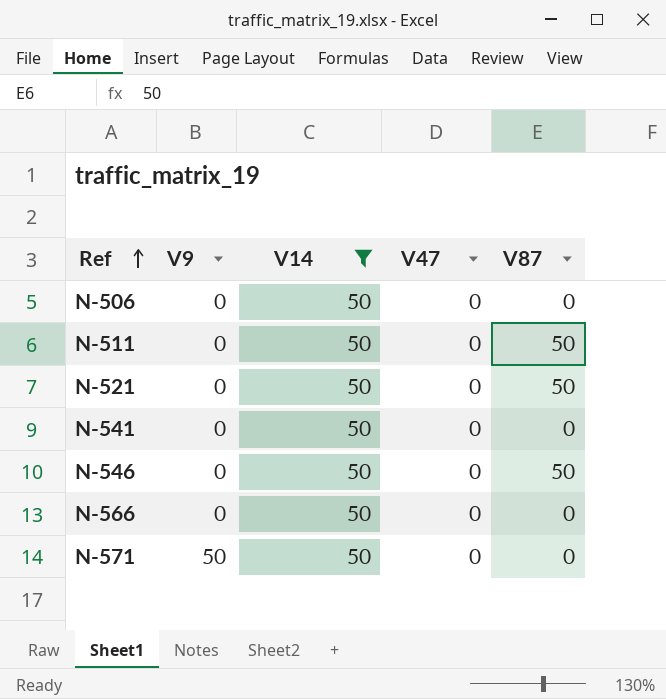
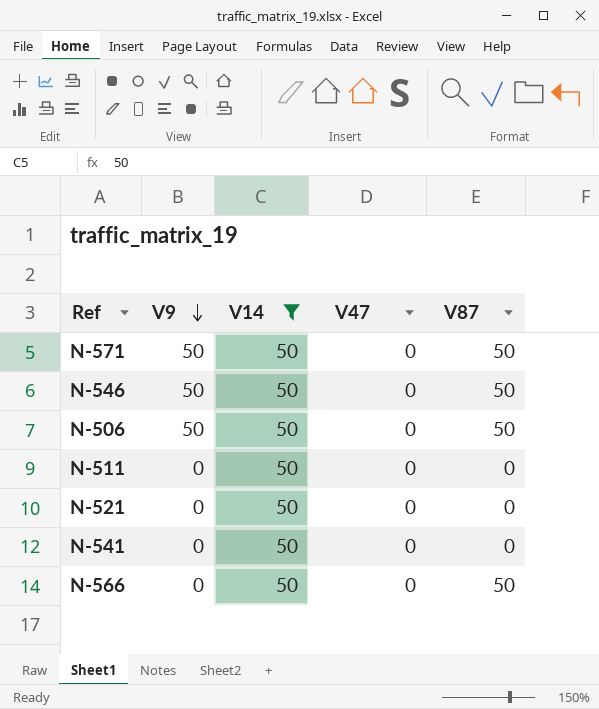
row order: Ref ascending -> V9 descending
N-571 | V87: 0 -> 50
N-546 | V9: 0 -> 50
N-506 | V9: 0 -> 50
N-506 | V87: 0 -> 50
N-511 | V87: 50 -> 0
N-521 | V87: 50 -> 0
N-566 | V87: 0 -> 50

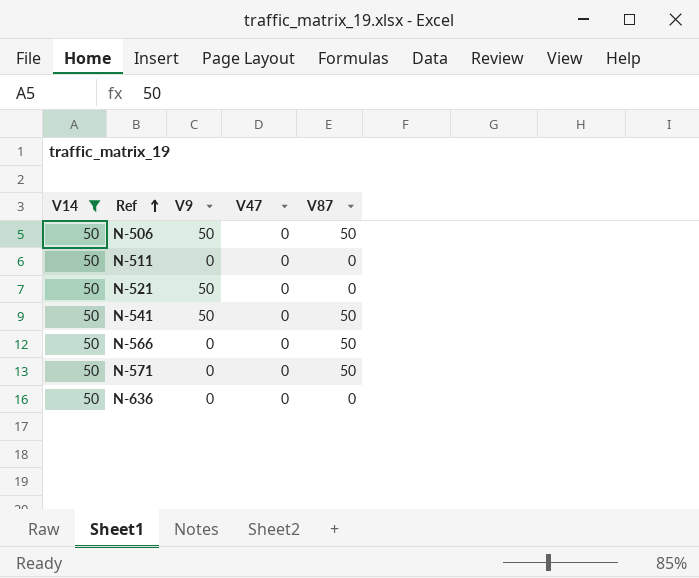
row order: V9 descending -> Ref ascending
column V14 | position: 3 -> 1
row N-546: 50 | 50 | 0 | 50 -> none
N-521 | V9: 0 -> 50
N-541 | V9: 0 -> 50
N-541 | V87: 0 -> 50
N-571 | V9: 50 -> 0
row N-636: none -> 50 | 0 | 0 | 0

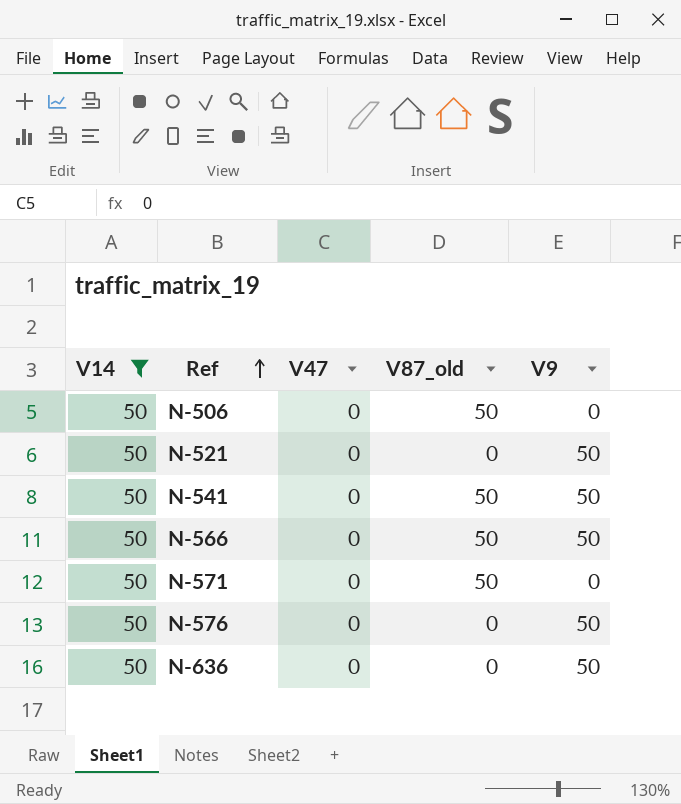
column name: V87 -> V87_old
column V9 | position: 3 -> 5
row N-511: 50 | 0 | 0 | 0 -> none
N-506 | V9: 50 -> 0
N-566 | V9: 0 -> 50
row N-576: none -> 50 | 0 | 0 | 50
N-636 | V9: 0 -> 50

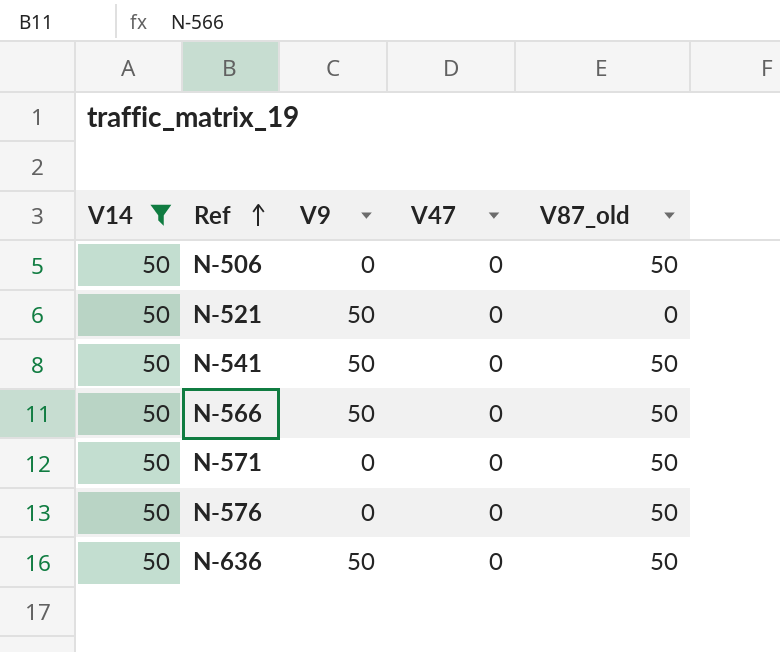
column V9 | position: 5 -> 3
N-576 | V9: 50 -> 0
N-576 | V87_old: 0 -> 50
N-636 | V87_old: 0 -> 50

